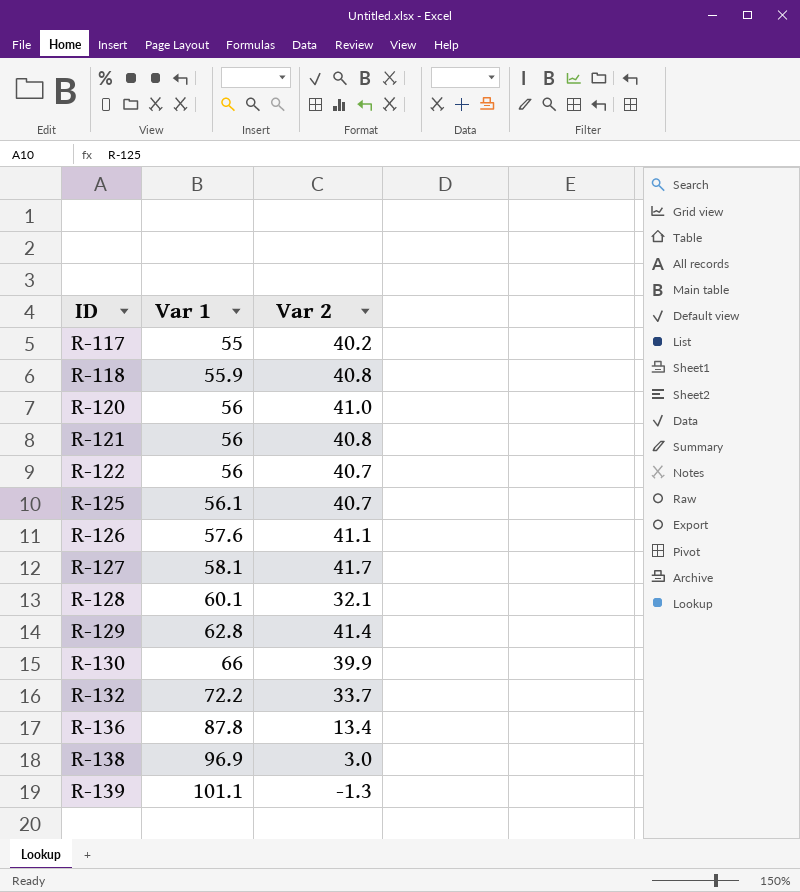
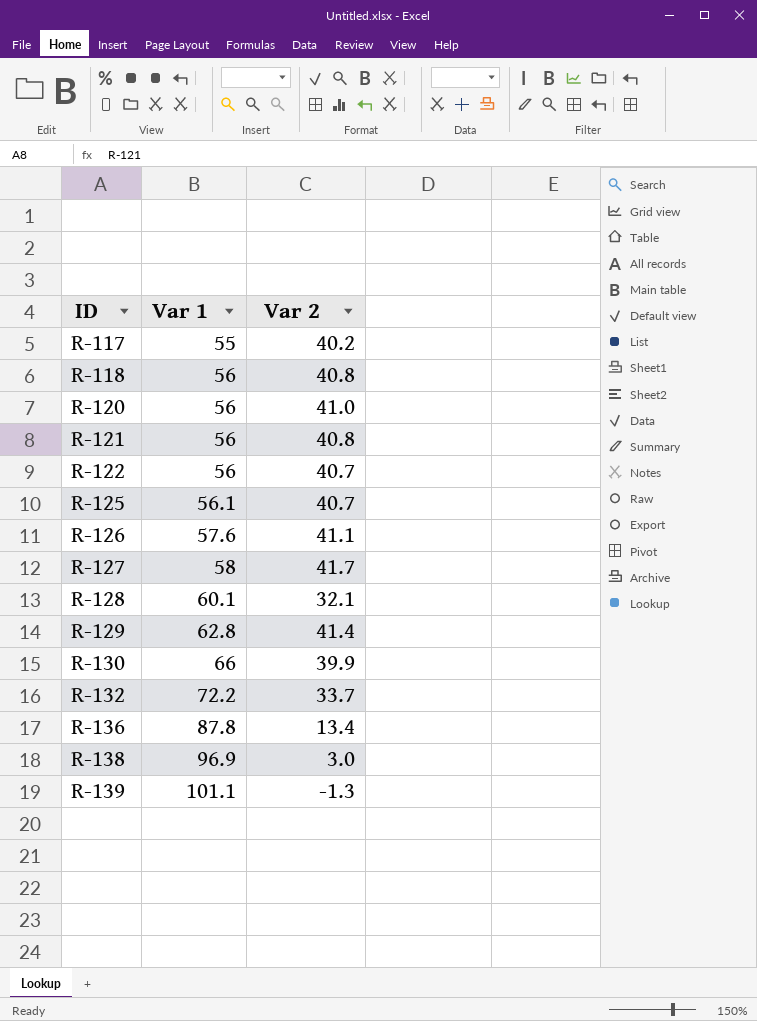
R-118 | Var 1: 55.9 -> 56
R-127 | Var 1: 58.1 -> 58

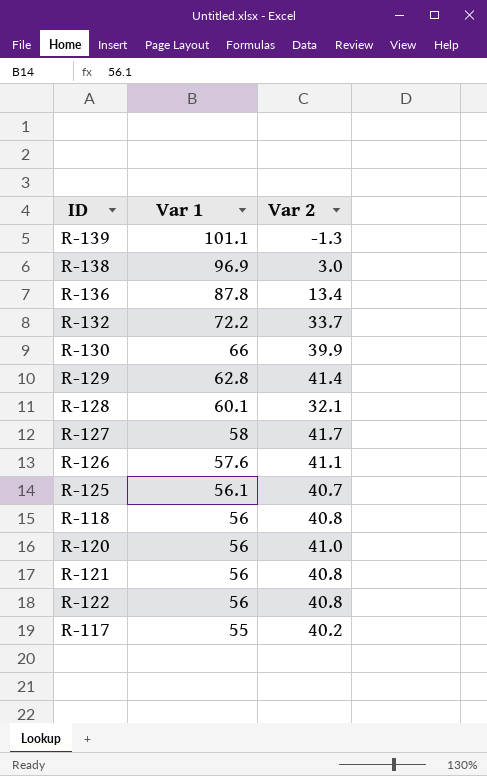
row order: ID ascending -> Var 1 descending
R-122 | Var 2: 40.7 -> 40.8

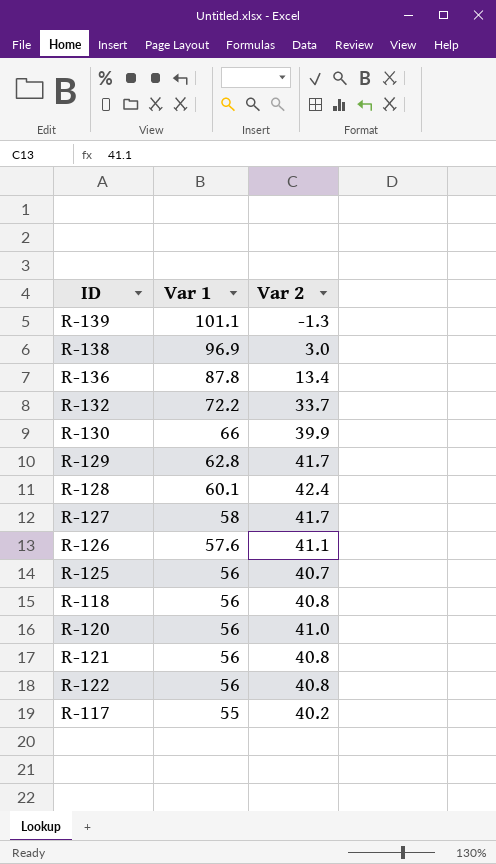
R-129 | Var 2: 41.4 -> 41.7
R-128 | Var 2: 32.1 -> 42.4
R-125 | Var 1: 56.1 -> 56

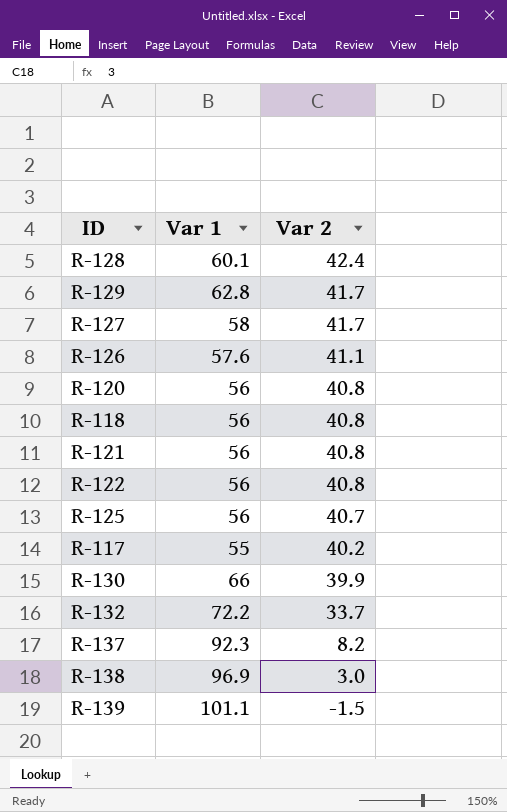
row order: Var 1 descending -> Var 2 descending
row R-136: 87.8 | 13.4 -> none
R-120 | Var 2: 41.0 -> 40.8
row R-137: none -> 92.3 | 8.2
R-139 | Var 2: -1.3 -> -1.5

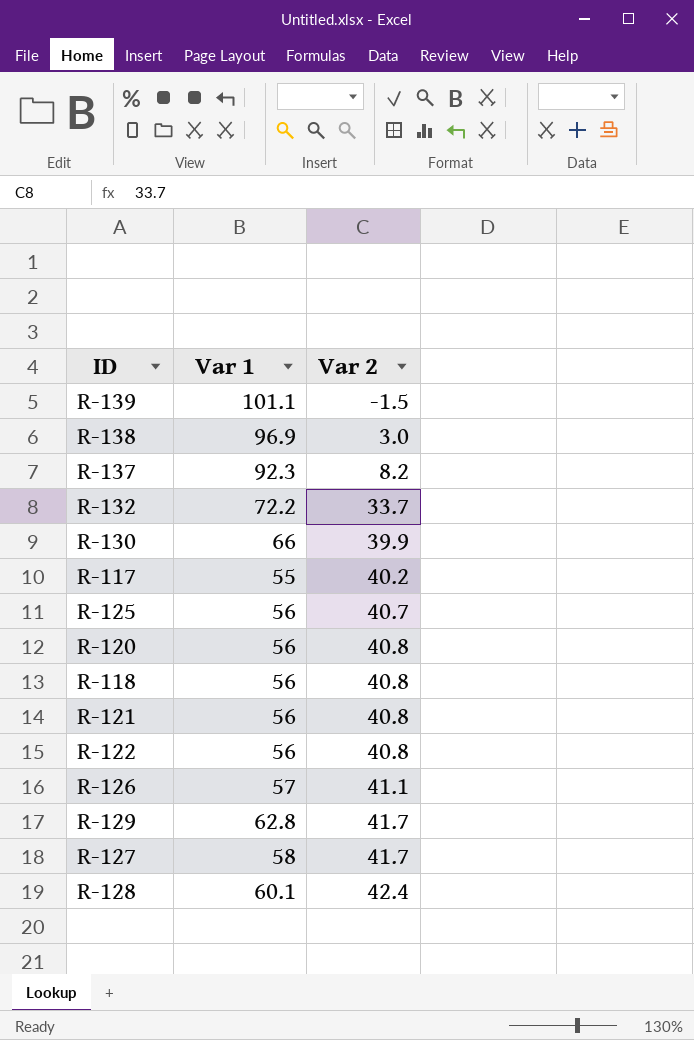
row order: Var 2 descending -> Var 2 ascending
R-126 | Var 1: 57.6 -> 57

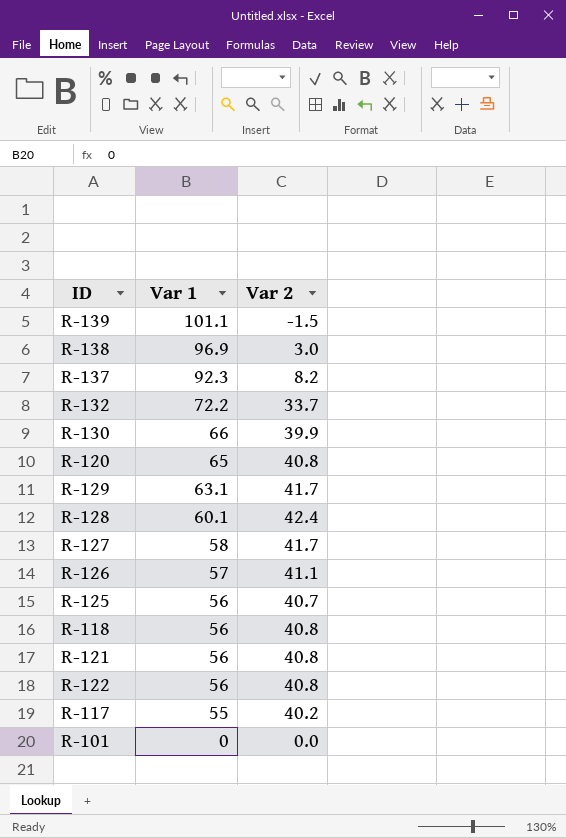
row order: Var 2 ascending -> Var 1 descending
R-120 | Var 1: 56 -> 65
R-129 | Var 1: 62.8 -> 63.1
row R-101: none -> 0 | 0.0

